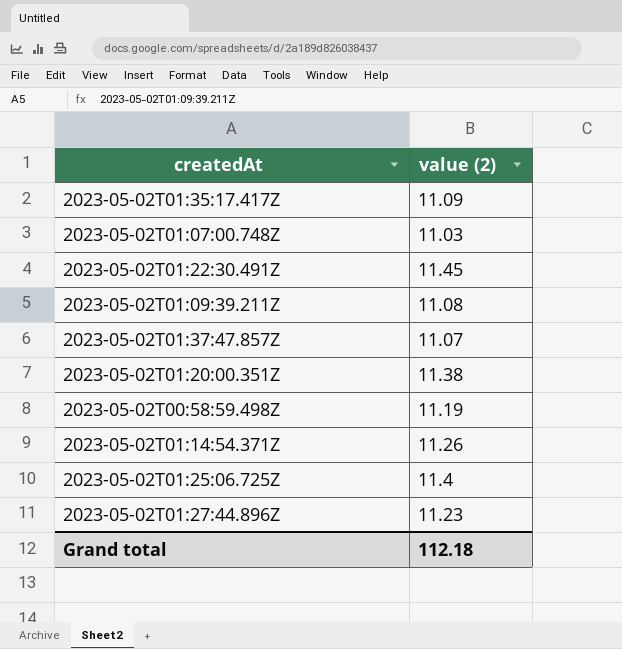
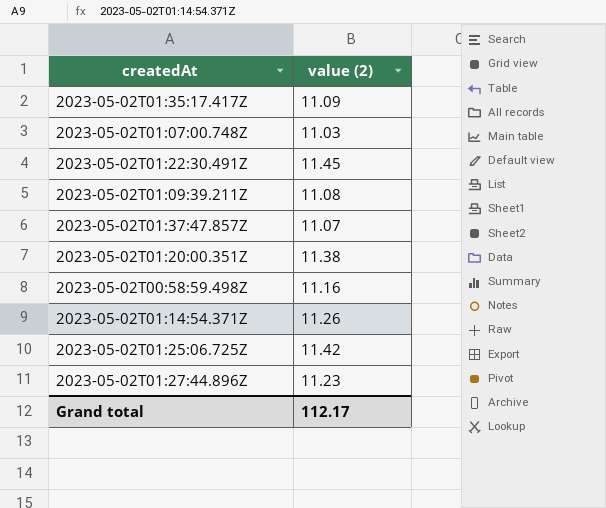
2023-05-02T00:58:59.498Z | value (2): 11.19 -> 11.16
2023-05-02T01:25:06.725Z | value (2): 11.4 -> 11.42
Grand total | value (2): 112.18 -> 112.17

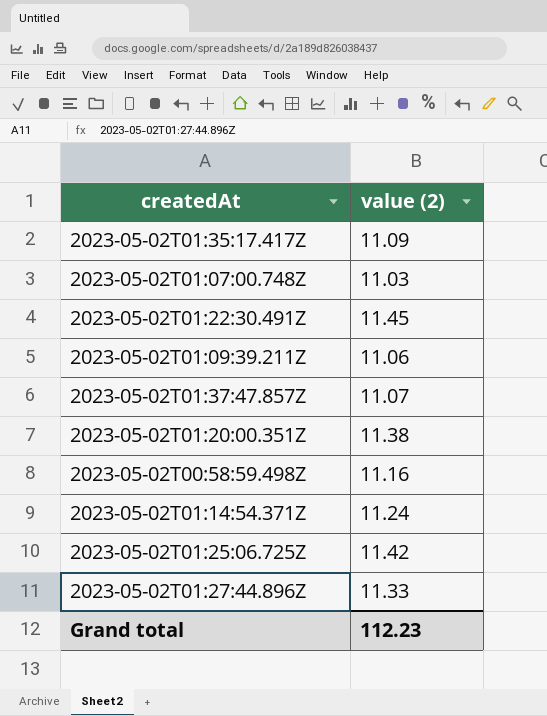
2023-05-02T01:09:39.211Z | value (2): 11.08 -> 11.06
2023-05-02T01:14:54.371Z | value (2): 11.26 -> 11.24
2023-05-02T01:27:44.896Z | value (2): 11.23 -> 11.33
Grand total | value (2): 112.17 -> 112.23

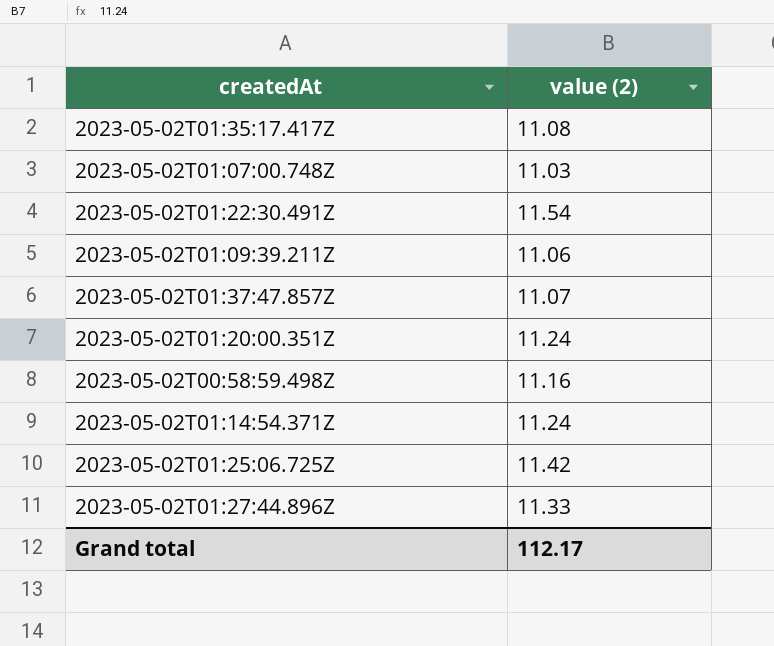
2023-05-02T01:35:17.417Z | value (2): 11.09 -> 11.08
2023-05-02T01:22:30.491Z | value (2): 11.45 -> 11.54
2023-05-02T01:20:00.351Z | value (2): 11.38 -> 11.24
Grand total | value (2): 112.23 -> 112.17

